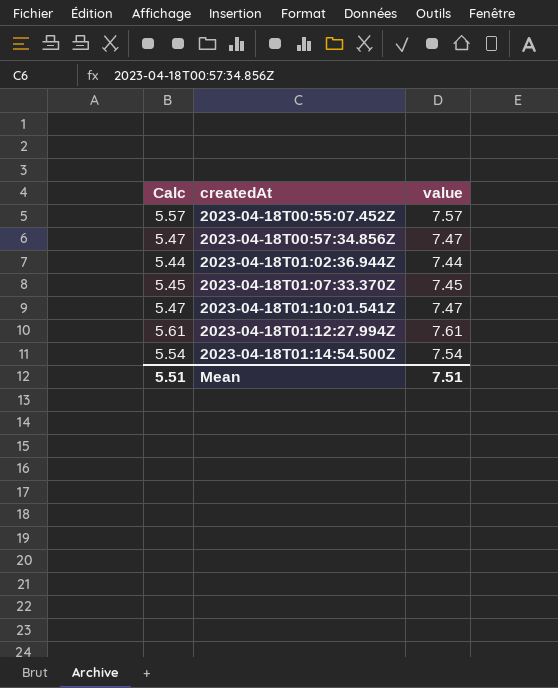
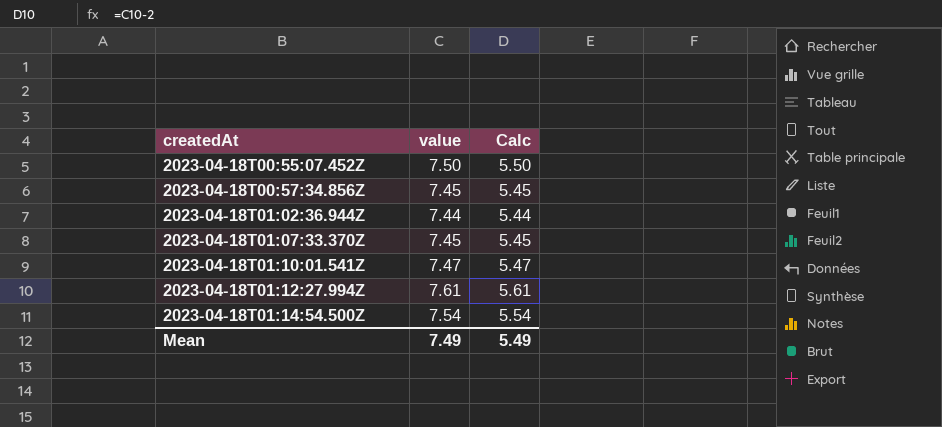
column Calc | position: 1 -> 3
2023-04-18T00:55:07.452Z | value: 7.57 -> 7.50
2023-04-18T00:55:07.452Z | Calc: 5.57 -> 5.50
2023-04-18T00:57:34.856Z | value: 7.47 -> 7.45
2023-04-18T00:57:34.856Z | Calc: 5.47 -> 5.45
Mean | value: 7.51 -> 7.49
Mean | Calc: 5.51 -> 5.49

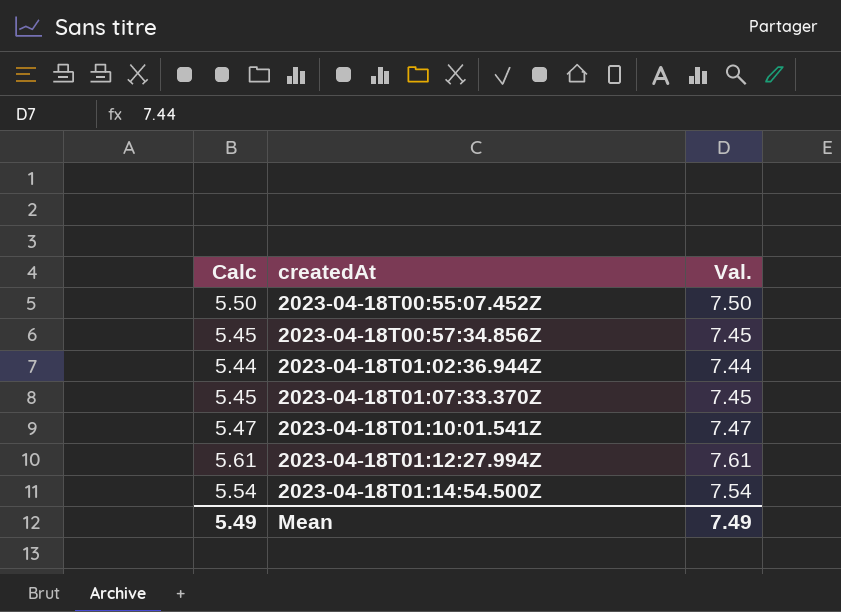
column Calc | position: 3 -> 1
column name: value -> Val.

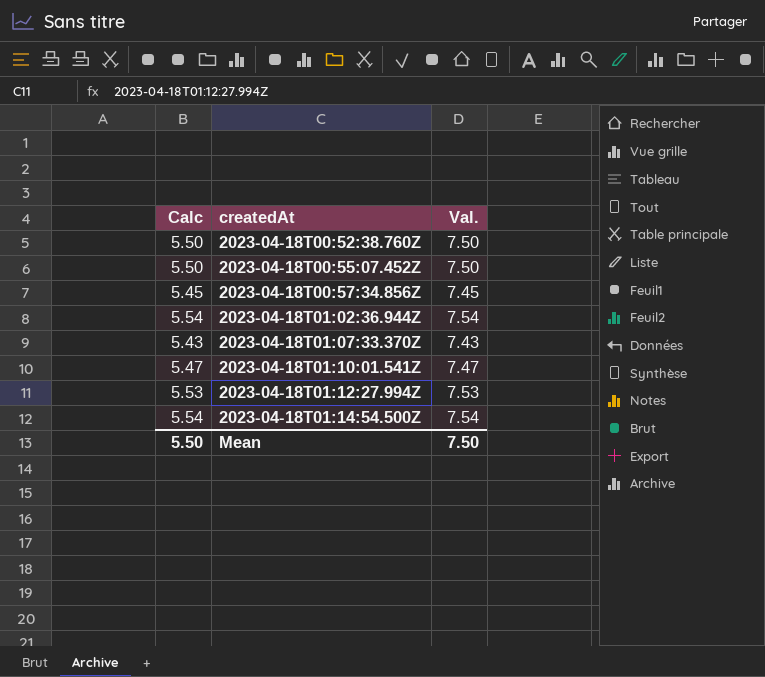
row 2023-04-18T00:52:38.760Z: none -> 5.50 | 7.50
2023-04-18T01:02:36.944Z | Calc: 5.44 -> 5.54
2023-04-18T01:02:36.944Z | Val.: 7.44 -> 7.54
2023-04-18T01:07:33.370Z | Calc: 5.45 -> 5.43
2023-04-18T01:07:33.370Z | Val.: 7.45 -> 7.43
2023-04-18T01:12:27.994Z | Calc: 5.61 -> 5.53
2023-04-18T01:12:27.994Z | Val.: 7.61 -> 7.53
Mean | Calc: 5.49 -> 5.50
Mean | Val.: 7.49 -> 7.50

